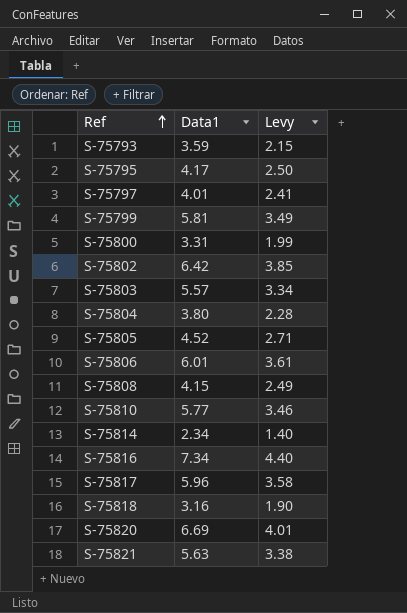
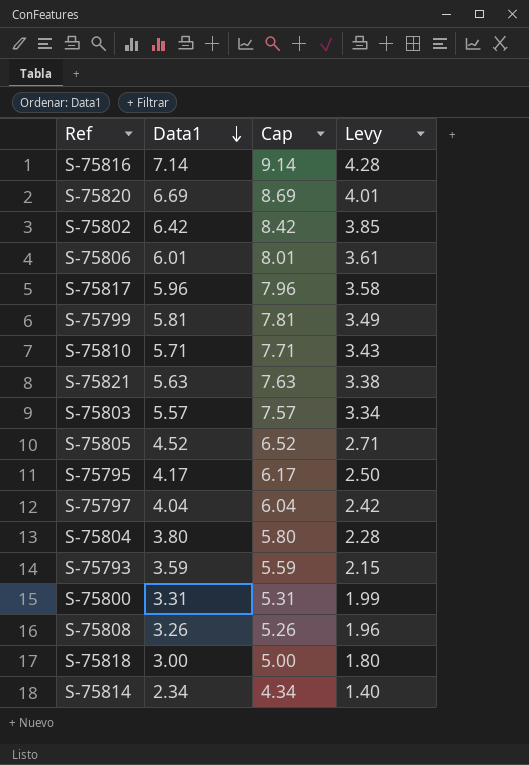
row order: Ref ascending -> Data1 descending
column Cap | formula: none -> [Data1] + 2
S-75816 | Data1: 7.34 -> 7.14
S-75816 | Levy: 4.40 -> 4.28
S-75810 | Data1: 5.77 -> 5.71
S-75810 | Levy: 3.46 -> 3.43
S-75797 | Data1: 4.01 -> 4.04
S-75797 | Levy: 2.41 -> 2.42
S-75808 | Data1: 4.15 -> 3.26
S-75808 | Levy: 2.49 -> 1.96
S-75818 | Data1: 3.16 -> 3.00
S-75818 | Levy: 1.90 -> 1.80

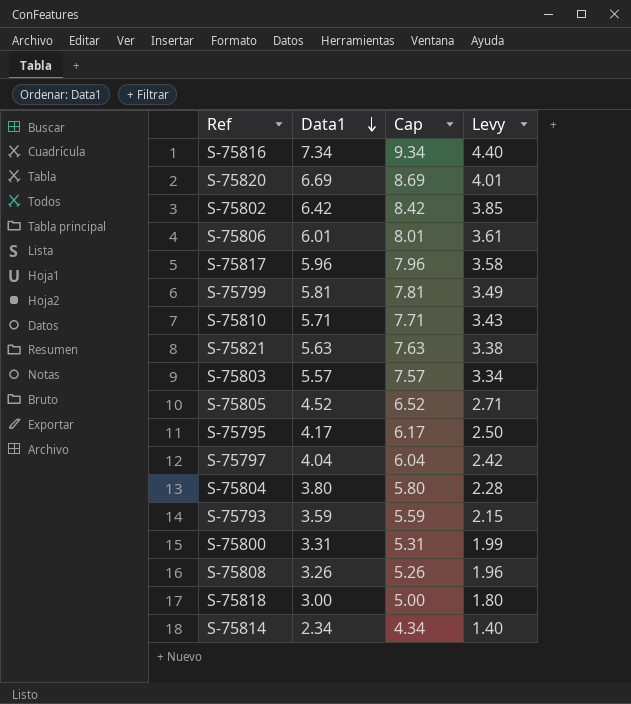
S-75816 | Data1: 7.14 -> 7.34
S-75816 | Cap: 9.14 -> 9.34
S-75816 | Levy: 4.28 -> 4.40

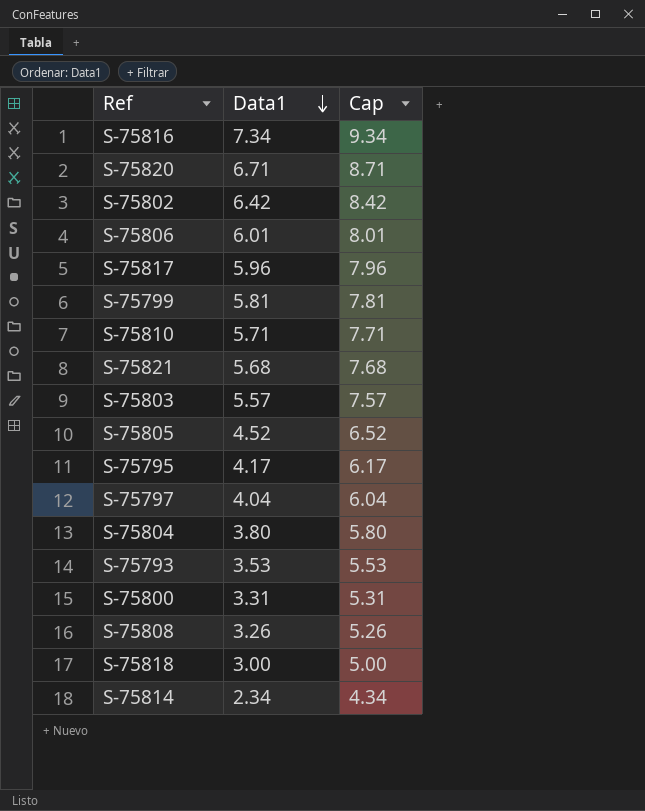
column Levy | formula: [Data1] * 0.6 -> none
S-75820 | Data1: 6.69 -> 6.71
S-75820 | Cap: 8.69 -> 8.71
S-75821 | Data1: 5.63 -> 5.68
S-75821 | Cap: 7.63 -> 7.68
S-75793 | Data1: 3.59 -> 3.53
S-75793 | Cap: 5.59 -> 5.53

